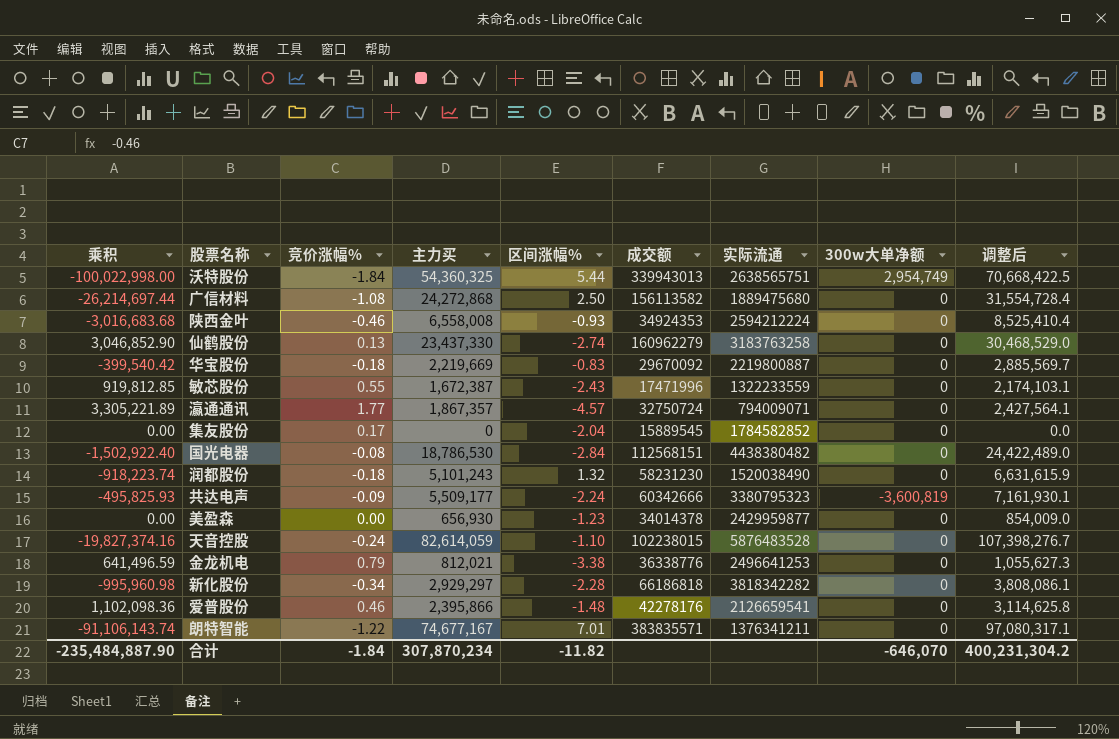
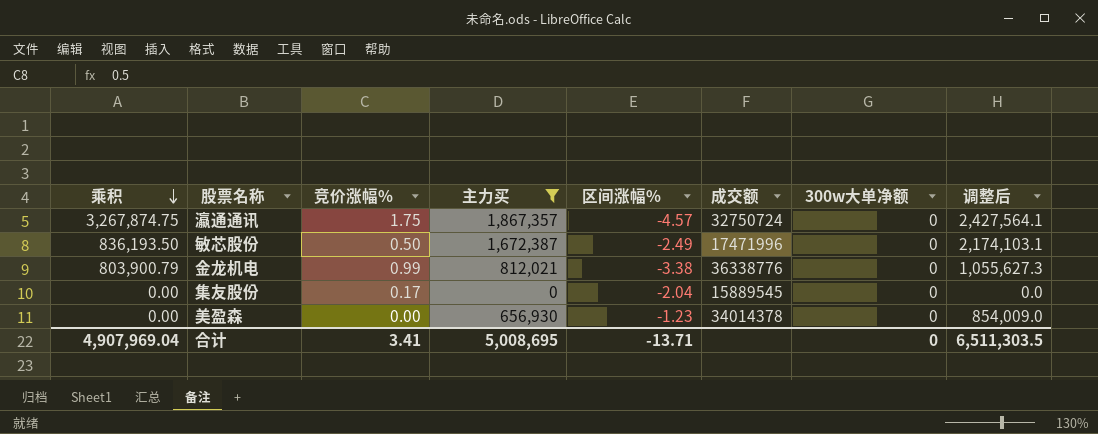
filter: none -> 主力买 <= 1,867,357
row order: none -> 乘积 descending
column 实际流通 | position: 7 -> none
瀛通通讯 | 乘积: 3,305,221.89 -> 3,267,874.75
瀛通通讯 | 竞价涨幅%: 1.77 -> 1.75
敏芯股份 | 乘积: 919,812.85 -> 836,193.50
敏芯股份 | 竞价涨幅%: 0.55 -> 0.50
敏芯股份 | 区间涨幅%: -2.43 -> -2.49
金龙机电 | 乘积: 641,496.59 -> 803,900.79
金龙机电 | 竞价涨幅%: 0.79 -> 0.99
合计 | 乘积: -235,484,887.90 -> 4,907,969.04
合计 | 竞价涨幅%: -1.84 -> 3.41
合计 | 主力买: 307,870,234 -> 5,008,695
合计 | 区间涨幅%: -11.82 -> -13.71
合计 | 300w大单净额: -646,070 -> 0
合计 | 调整后: 400,231,304.2 -> 6,511,303.5

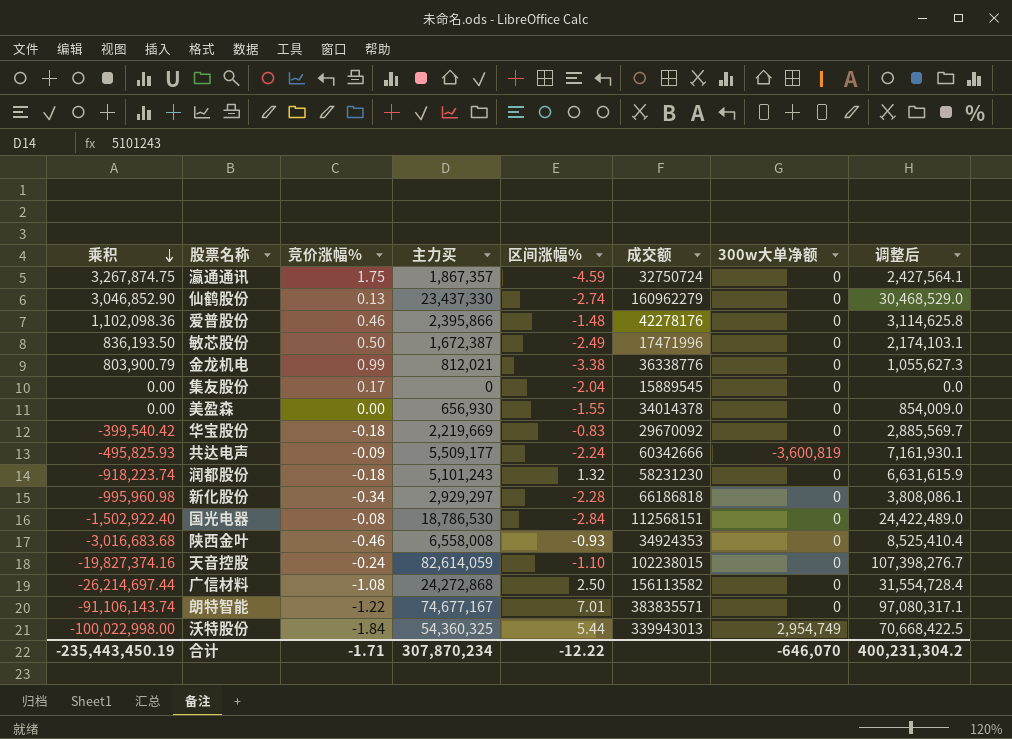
filter: 主力买 <= 1,867,357 -> none
瀛通通讯 | 区间涨幅%: -4.57 -> -4.59
美盈森 | 区间涨幅%: -1.23 -> -1.55
合计 | 乘积: 4,907,969.04 -> -235,443,450.19
合计 | 竞价涨幅%: 3.41 -> -1.71
合计 | 主力买: 5,008,695 -> 307,870,234
合计 | 区间涨幅%: -13.71 -> -12.22
合计 | 300w大单净额: 0 -> -646,070
合计 | 调整后: 6,511,303.5 -> 400,231,304.2

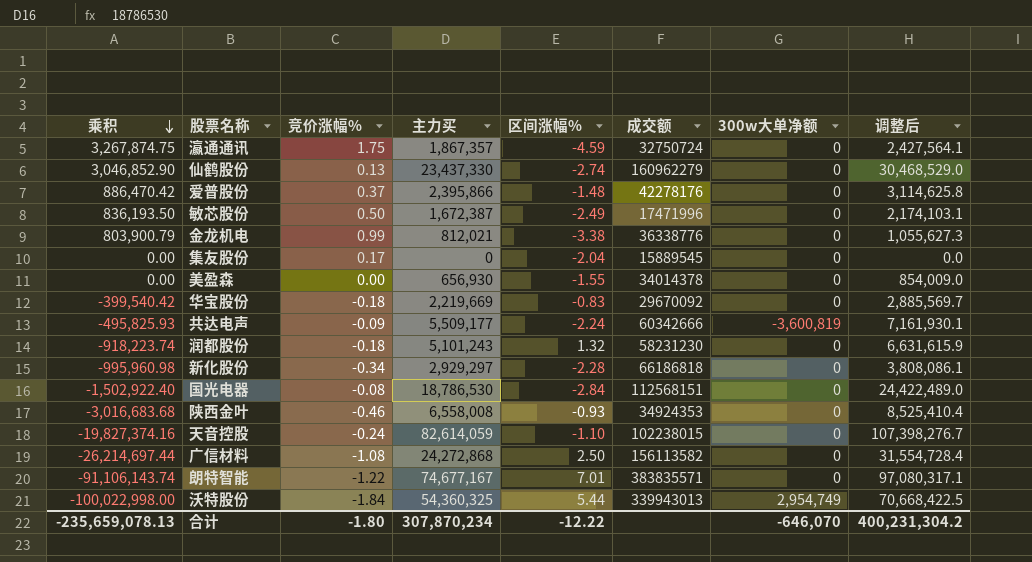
爱普股份 | 乘积: 1,102,098.36 -> 886,470.42
爱普股份 | 竞价涨幅%: 0.46 -> 0.37
合计 | 乘积: -235,443,450.19 -> -235,659,078.13
合计 | 竞价涨幅%: -1.71 -> -1.80

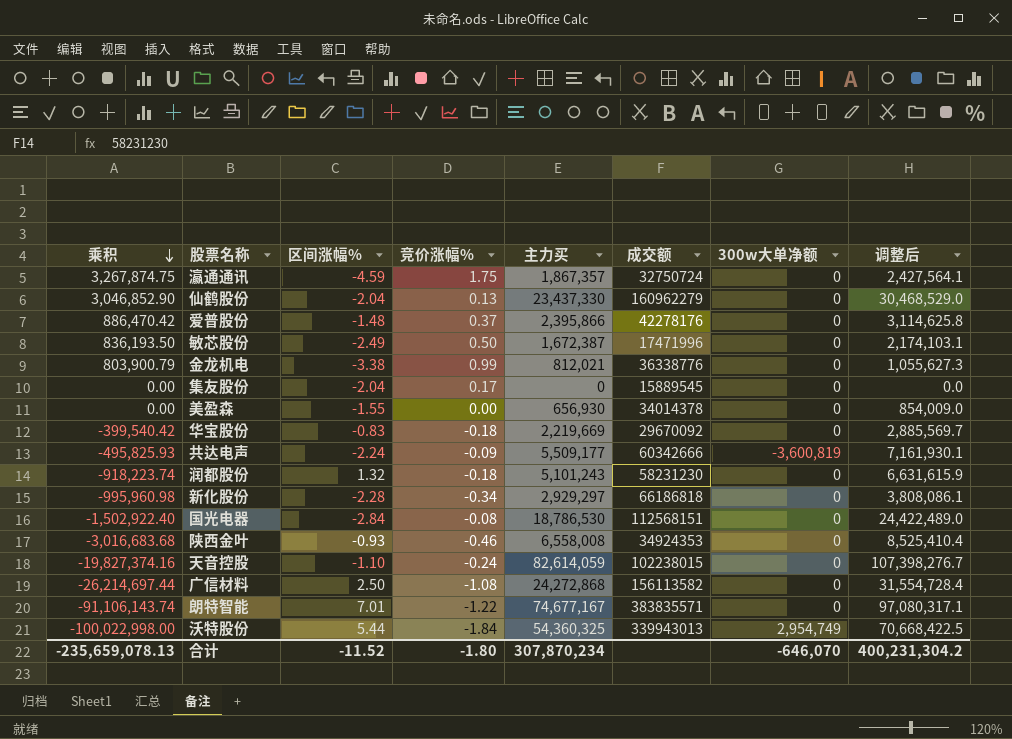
column 区间涨幅% | position: 5 -> 3
仙鹤股份 | 区间涨幅%: -2.74 -> -2.04
合计 | 区间涨幅%: -12.22 -> -11.52

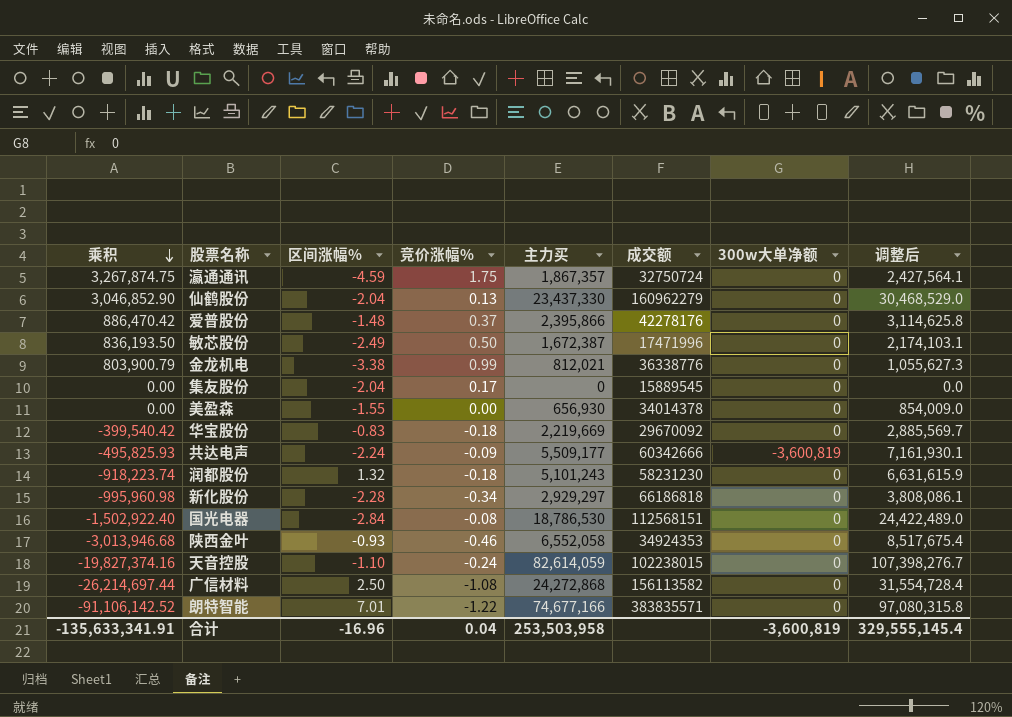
row 沃特股份: -100,022,998.00 | 5.44 | -1.84 | 54,360,325 | 339943013 | 2,954,749 | 70,668,422.5 -> none
陕西金叶 | 乘积: -3,016,683.68 -> -3,013,946.68
陕西金叶 | 主力买: 6,558,008 -> 6,552,058
陕西金叶 | 调整后: 8,525,410.4 -> 8,517,675.4
朗特智能 | 乘积: -91,106,143.74 -> -91,106,142.52
朗特智能 | 主力买: 74,677,167 -> 74,677,166
朗特智能 | 调整后: 97,080,317.1 -> 97,080,315.8
合计 | 乘积: -235,659,078.13 -> -135,633,341.91
合计 | 区间涨幅%: -11.52 -> -16.96
合计 | 竞价涨幅%: -1.80 -> 0.04
合计 | 主力买: 307,870,234 -> 253,503,958
合计 | 300w大单净额: -646,070 -> -3,600,819
合计 | 调整后: 400,231,304.2 -> 329,555,145.4

